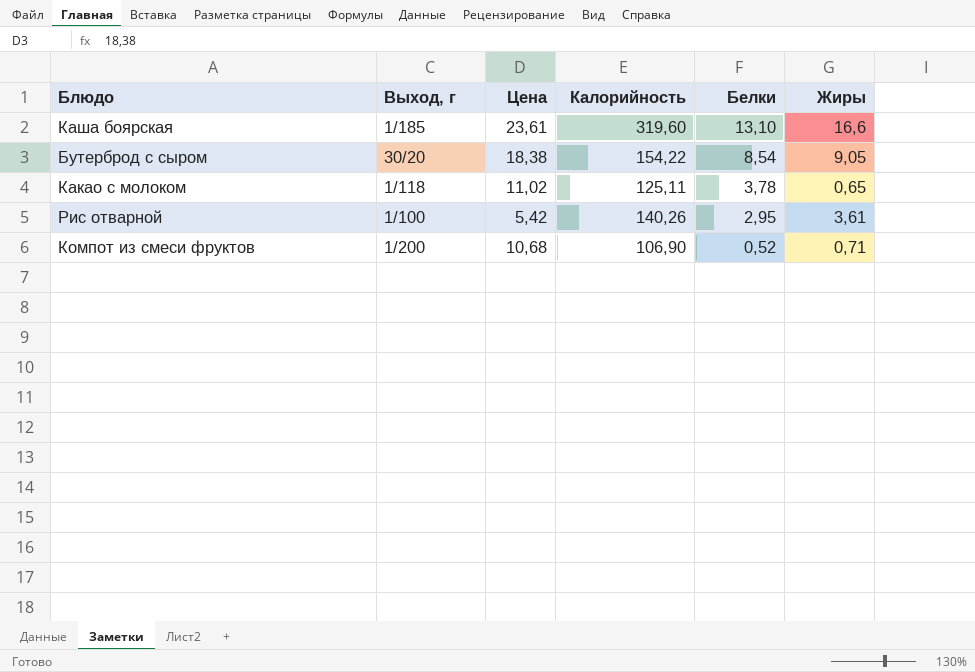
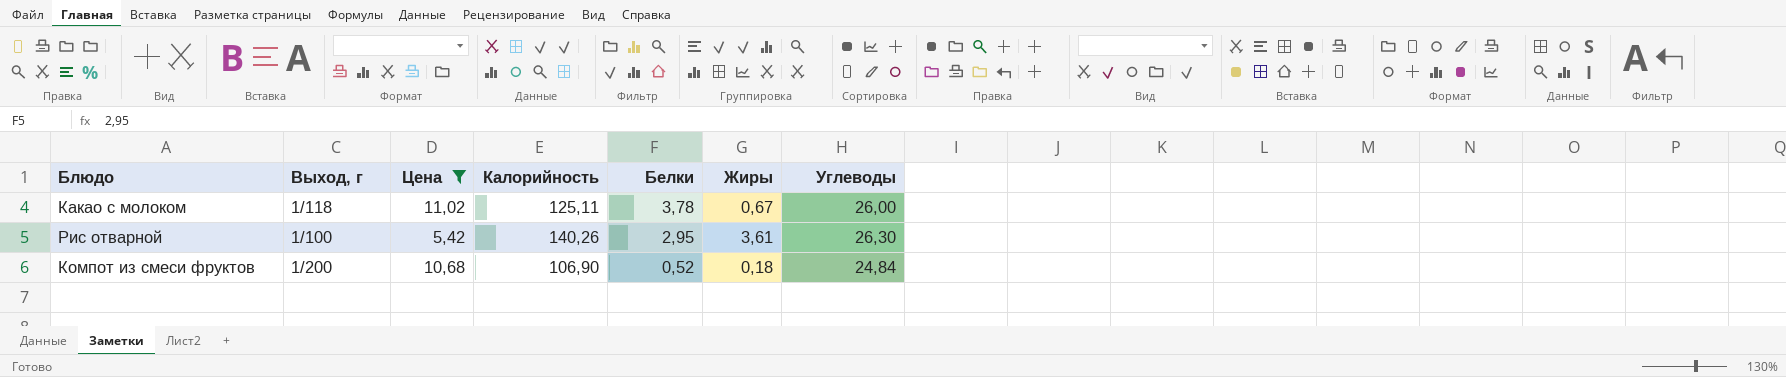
filter: none -> Цена <= 11,02
column Углеводы | position: none -> 7
Какао с молоком | Жиры: 0,65 -> 0,67
Компот из смеси фруктов | Жиры: 0,71 -> 0,18

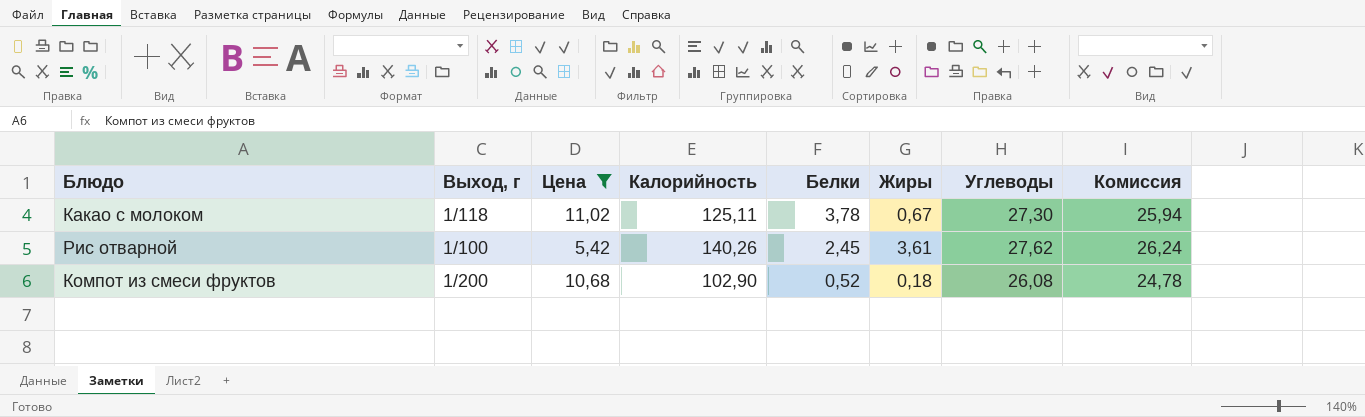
column Комиссия | formula: none -> [Углеводы] * 0,95
Какао с молоком | Углеводы: 26,00 -> 27,30
Рис отварной | Белки: 2,95 -> 2,45
Рис отварной | Углеводы: 26,30 -> 27,62
Компот из смеси фруктов | Калорийность: 106,90 -> 102,90
Компот из смеси фруктов | Углеводы: 24,84 -> 26,08

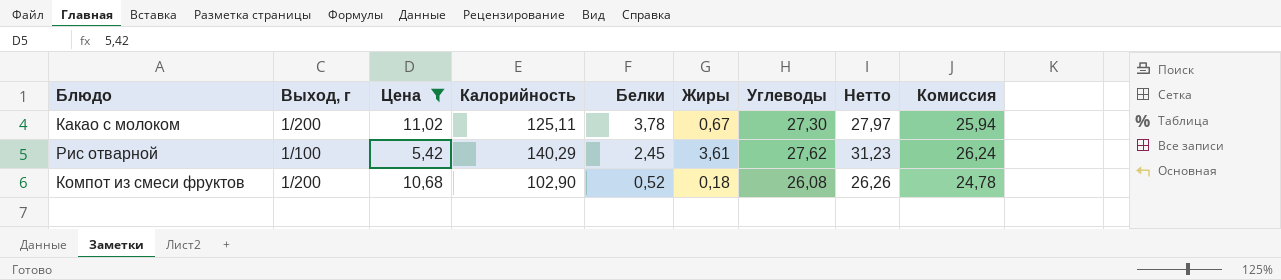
column Нетто | formula: none -> [Жиры] + [Углеводы]
Какао с молоком | Выход, г: 1/118 -> 1/200
Рис отварной | Калорийность: 140,26 -> 140,29

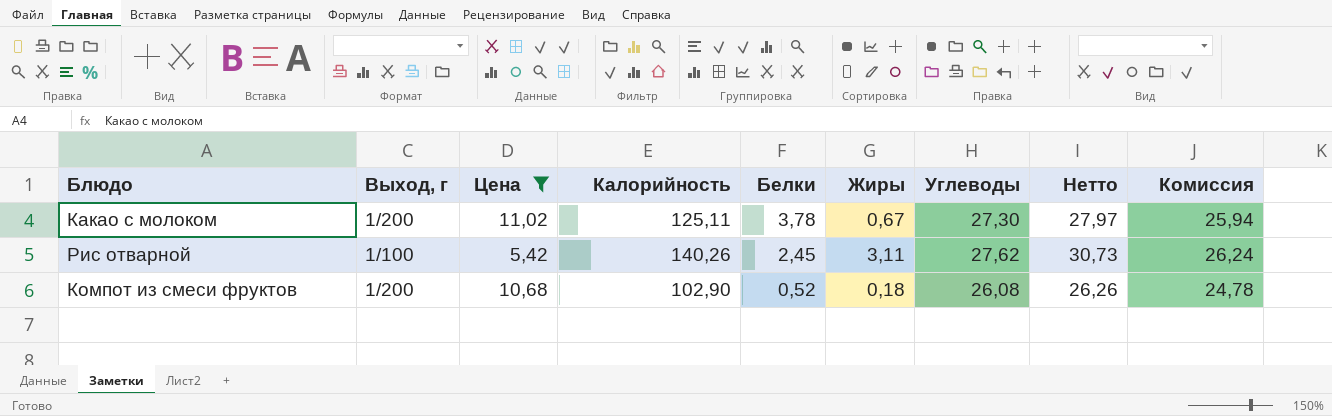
Рис отварной | Калорийность: 140,29 -> 140,26
Рис отварной | Жиры: 3,61 -> 3,11
Рис отварной | Нетто: 31,23 -> 30,73

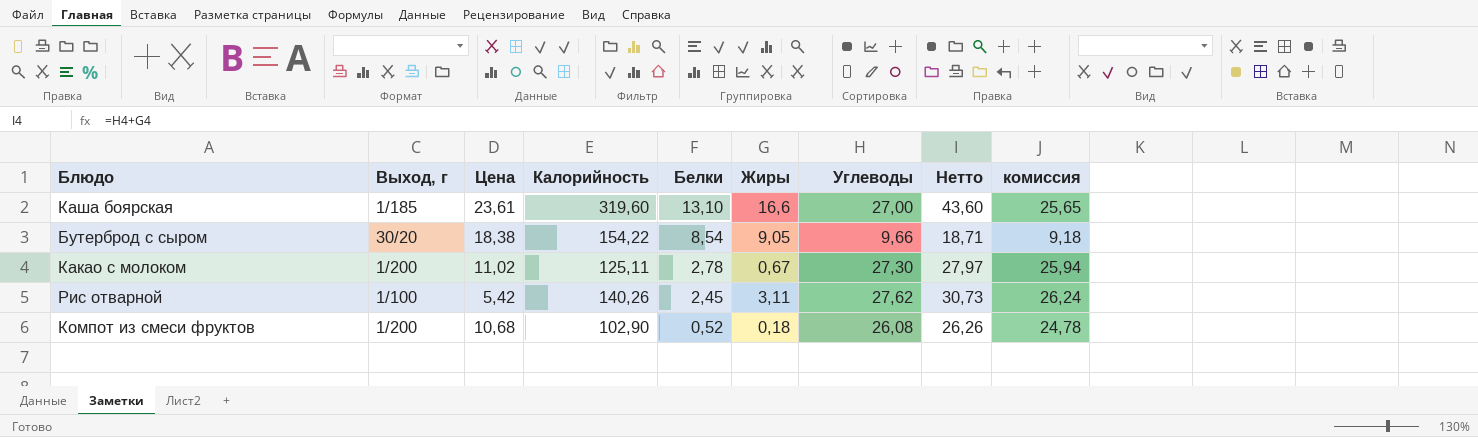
filter: Цена <= 11,02 -> none
column name: Комиссия -> комиссия
Какао с молоком | Белки: 3,78 -> 2,78

